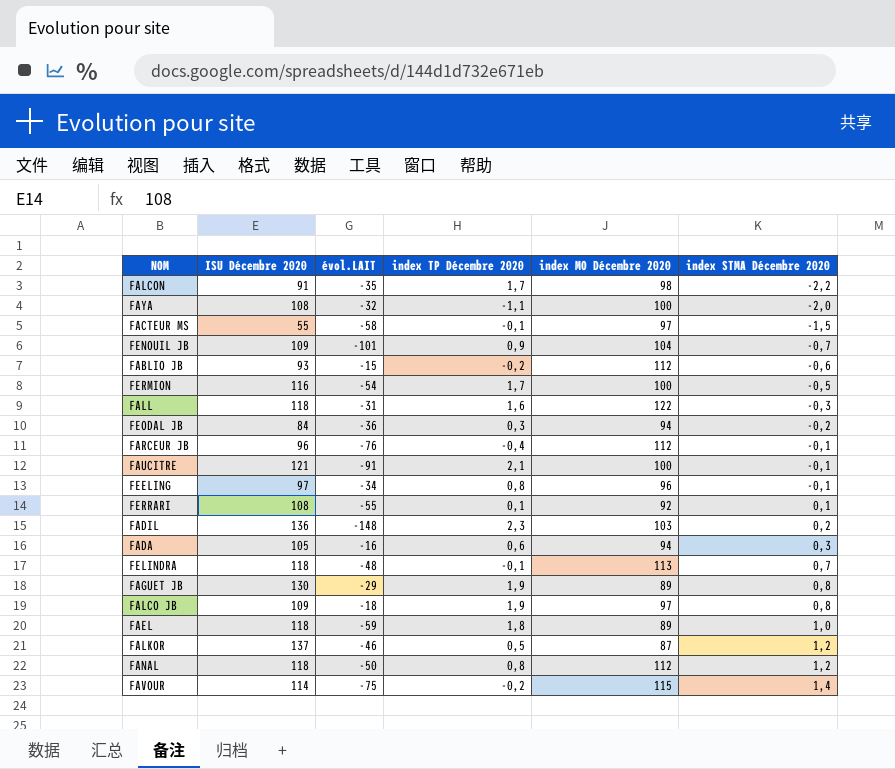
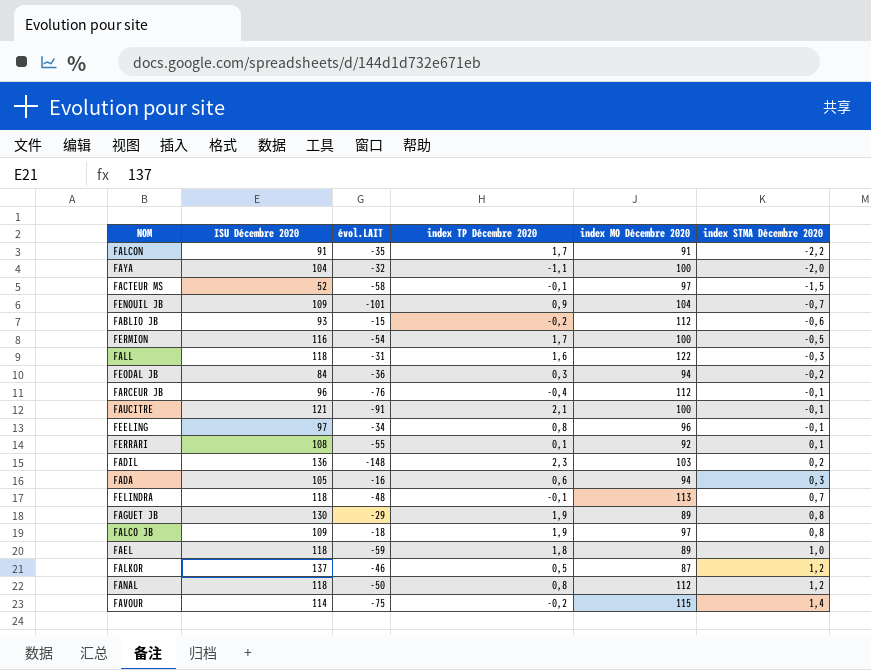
FALCON | index MO Décembre 2020: 98 -> 91
FAYA | ISU Décembre 2020: 108 -> 104
FACTEUR MS | ISU Décembre 2020: 55 -> 52

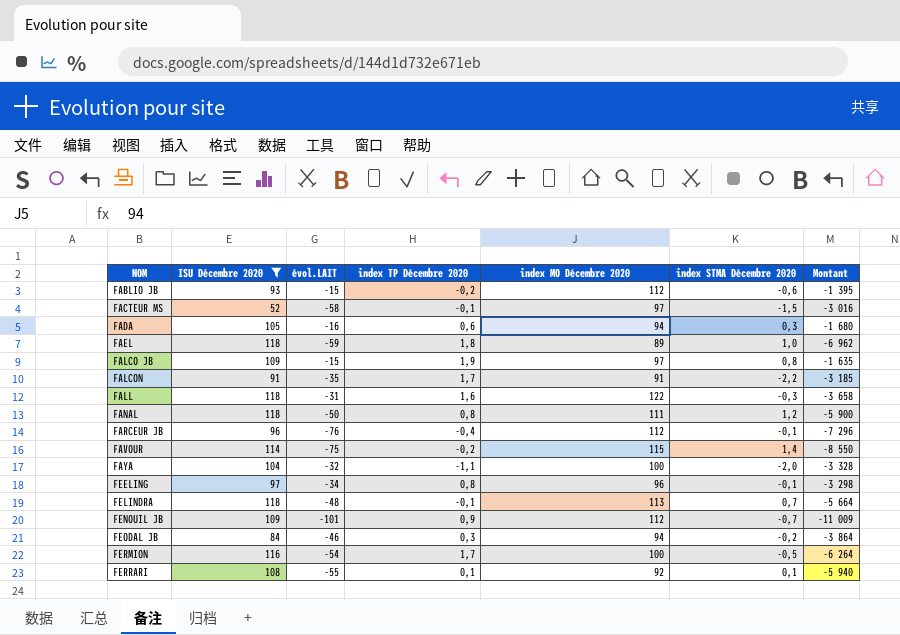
filter: none -> ISU Décembre 2020 <= 118
row order: index STMA Décembre 2020 ascending -> NOM ascending
column Montant | formula: none -> [ISU Décembre 2020] * [évol.LAIT]
FALCO JB | évol.LAIT: -18 -> -15
FANAL | index MO Décembre 2020: 112 -> 111
FENOUIL JB | index MO Décembre 2020: 104 -> 112
FEODAL JB | évol.LAIT: -36 -> -46

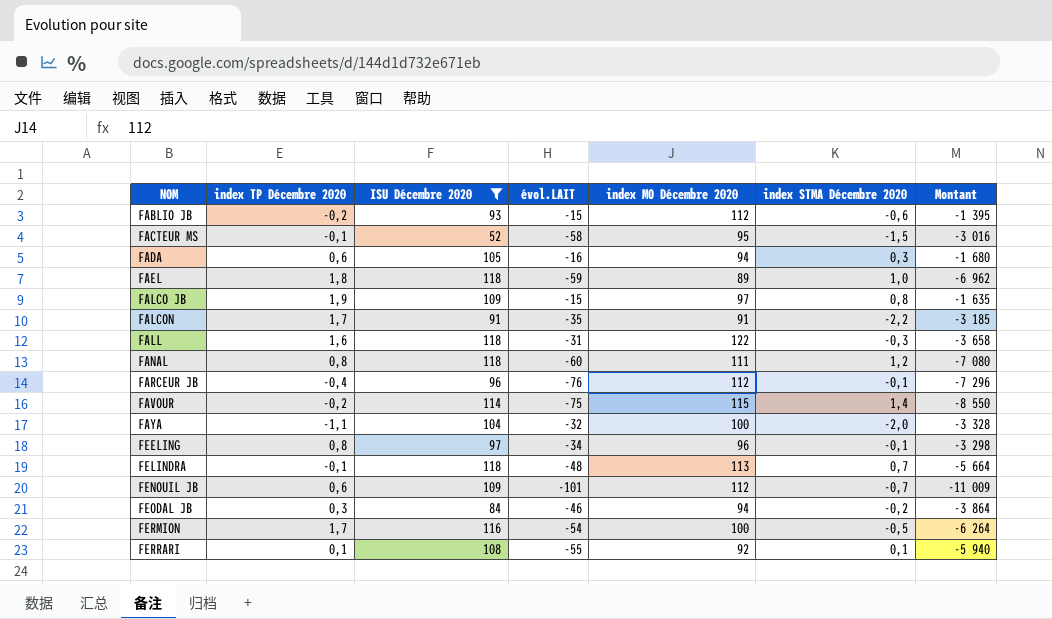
column index TP Décembre 2020 | position: 4 -> 2
FACTEUR MS | index MO Décembre 2020: 97 -> 95
FANAL | évol.LAIT: -50 -> -60
FANAL | Montant: -5 900 -> -7 080
FENOUIL JB | index TP Décembre 2020: 0,9 -> 0,6

